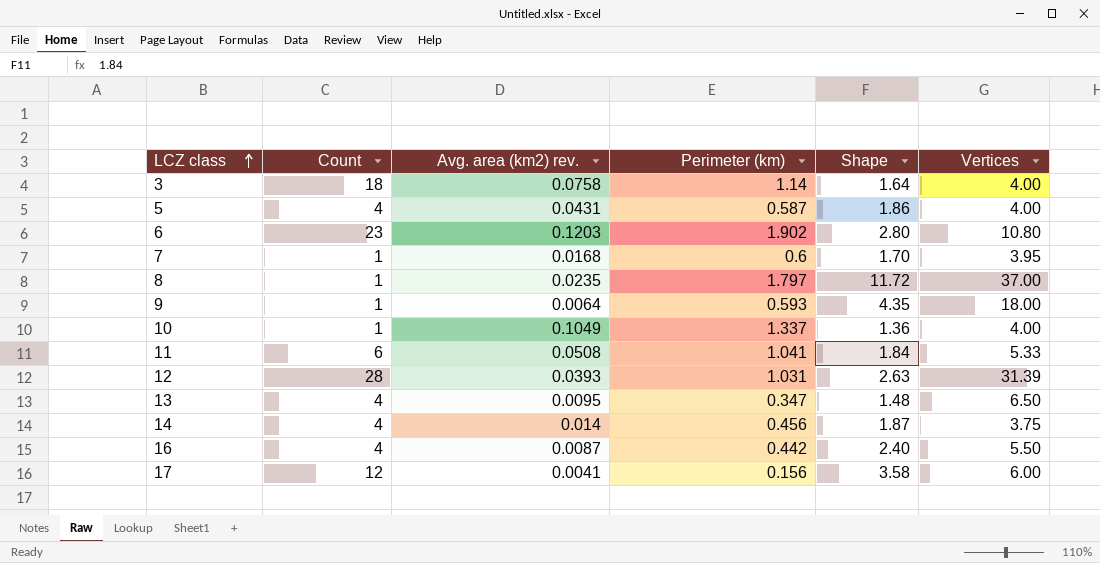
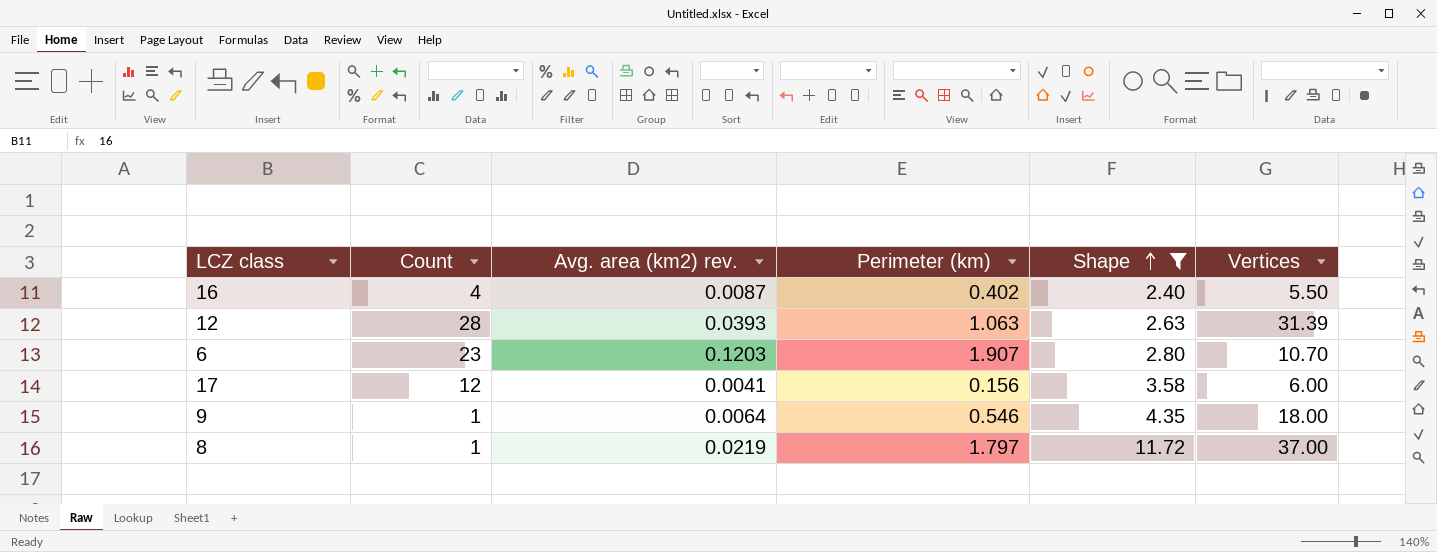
filter: none -> Shape >= 2.40
row order: LCZ class ascending -> Shape ascending
16 | Perimeter (km): 0.442 -> 0.402
12 | Perimeter (km): 1.031 -> 1.063
6 | Perimeter (km): 1.902 -> 1.907
6 | Vertices: 10.80 -> 10.70
9 | Perimeter (km): 0.593 -> 0.546
8 | Avg. area (km2) rev.: 0.0235 -> 0.0219

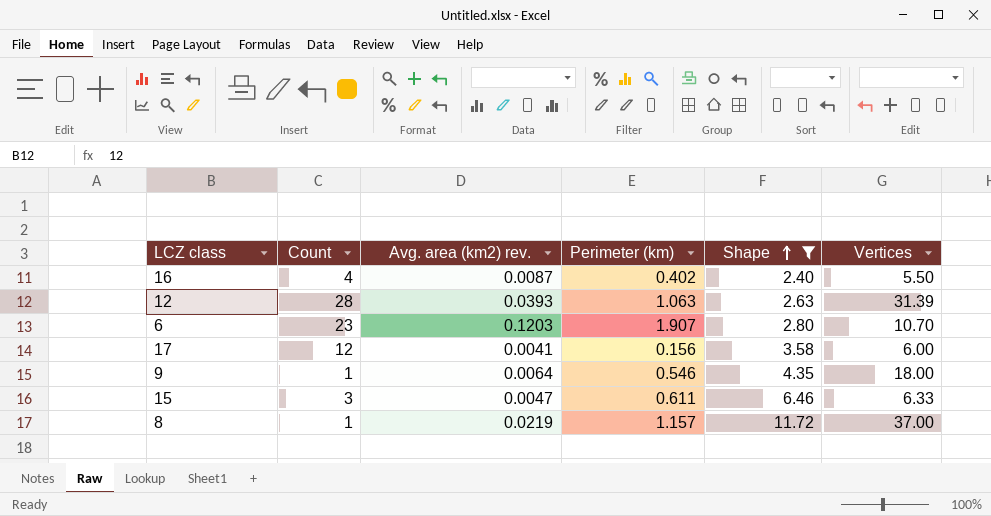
row 15: none -> 3 | 0.0047 | 0.611 | 6.46 | 6.33
8 | Perimeter (km): 1.797 -> 1.157

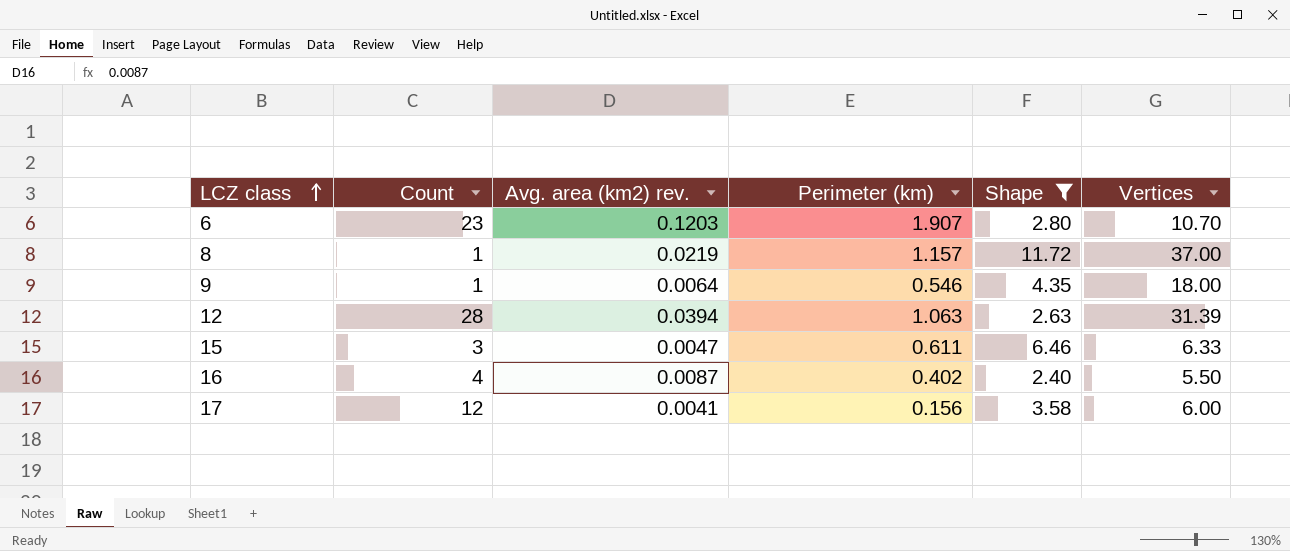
row order: Shape ascending -> LCZ class ascending
12 | Avg. area (km2) rev.: 0.0393 -> 0.0394

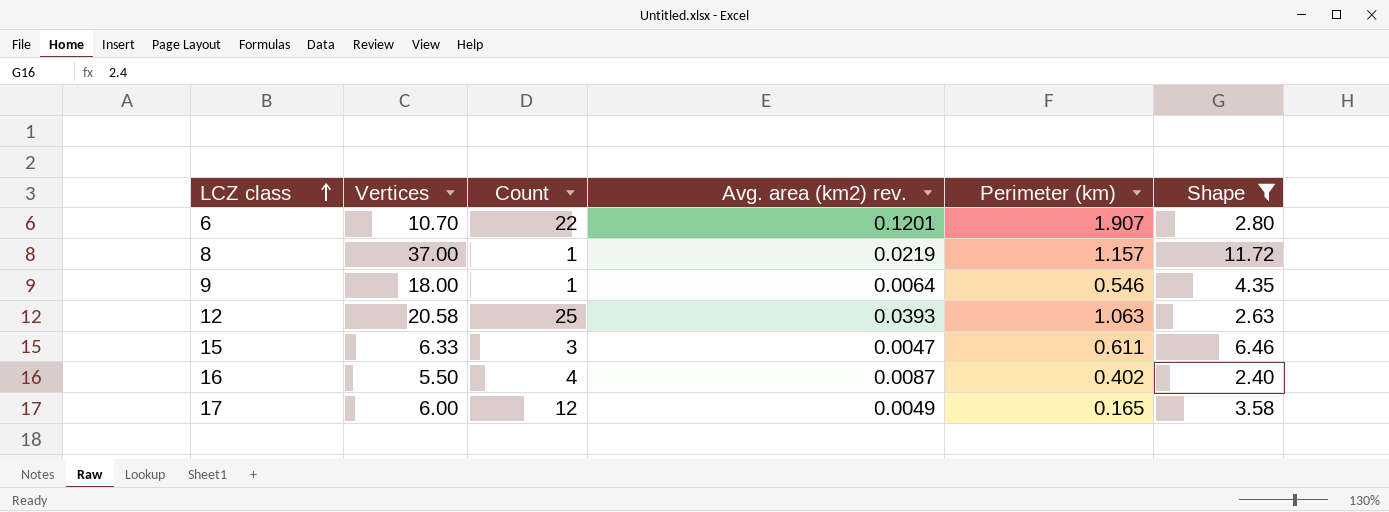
column Vertices | position: 6 -> 2
6 | Count: 23 -> 22
6 | Avg. area (km2) rev.: 0.1203 -> 0.1201
12 | Vertices: 31.39 -> 20.58
12 | Count: 28 -> 25
12 | Avg. area (km2) rev.: 0.0394 -> 0.0393
17 | Avg. area (km2) rev.: 0.0041 -> 0.0049
17 | Perimeter (km): 0.156 -> 0.165

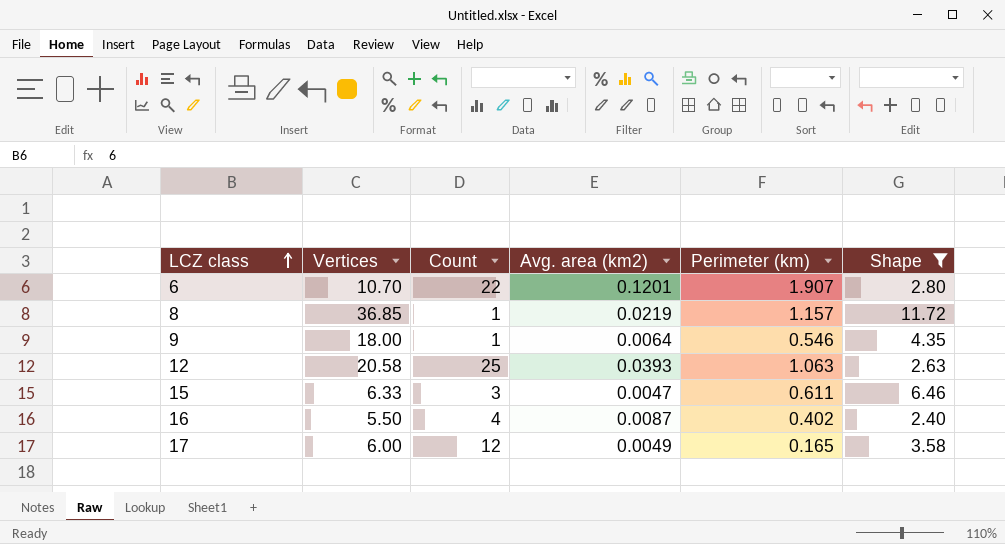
column name: Avg. area (km2) rev. -> Avg. area (km2)
8 | Vertices: 37.00 -> 36.85

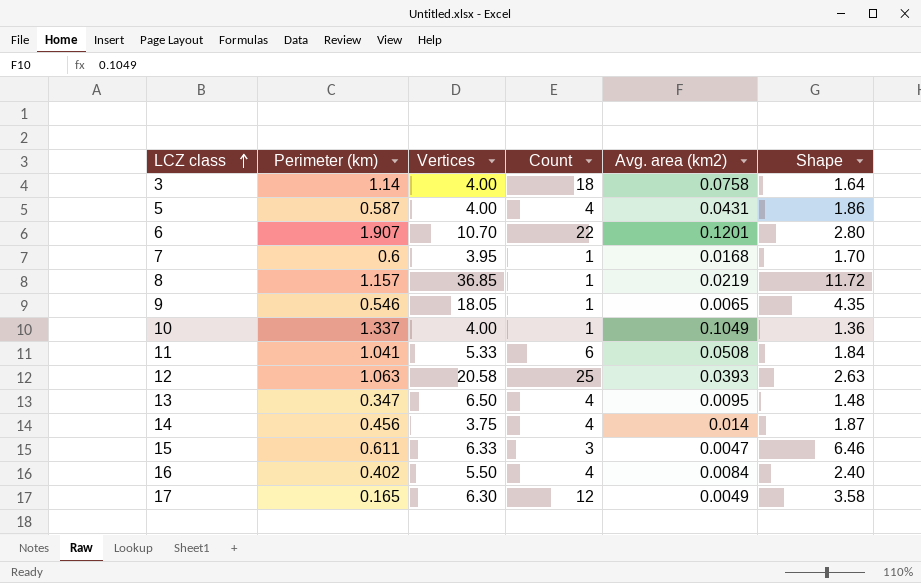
filter: Shape >= 2.40 -> none
column Perimeter (km) | position: 5 -> 2
9 | Vertices: 18.00 -> 18.05
9 | Avg. area (km2): 0.0064 -> 0.0065
16 | Avg. area (km2): 0.0087 -> 0.0084
17 | Vertices: 6.00 -> 6.30

